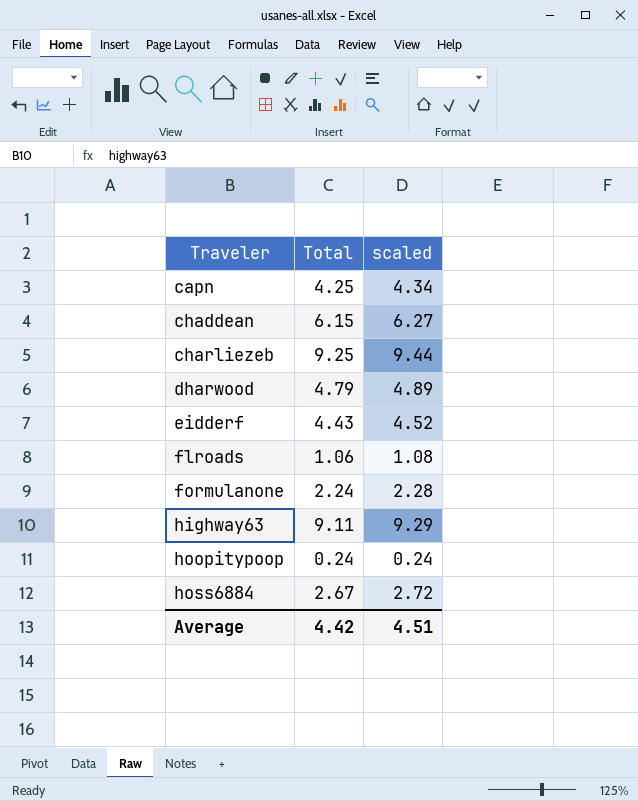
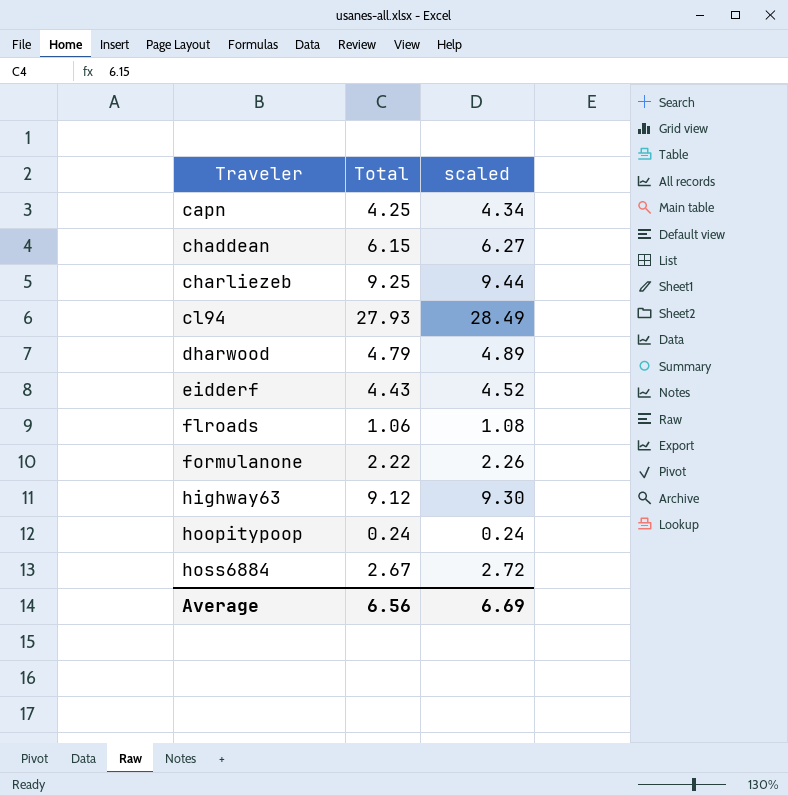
row cl94: none -> 27.93 | 28.49
formulanone | Total: 2.24 -> 2.22
formulanone | scaled: 2.28 -> 2.26
highway63 | Total: 9.11 -> 9.12
highway63 | scaled: 9.29 -> 9.30
Average | Total: 4.42 -> 6.56
Average | scaled: 4.51 -> 6.69

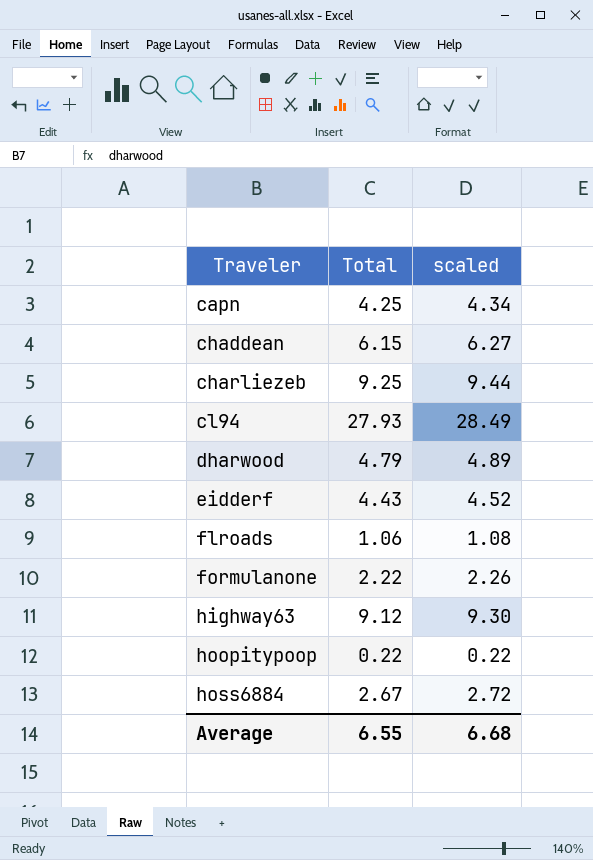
hoopitypoop | Total: 0.24 -> 0.22
hoopitypoop | scaled: 0.24 -> 0.22
Average | Total: 6.56 -> 6.55
Average | scaled: 6.69 -> 6.68

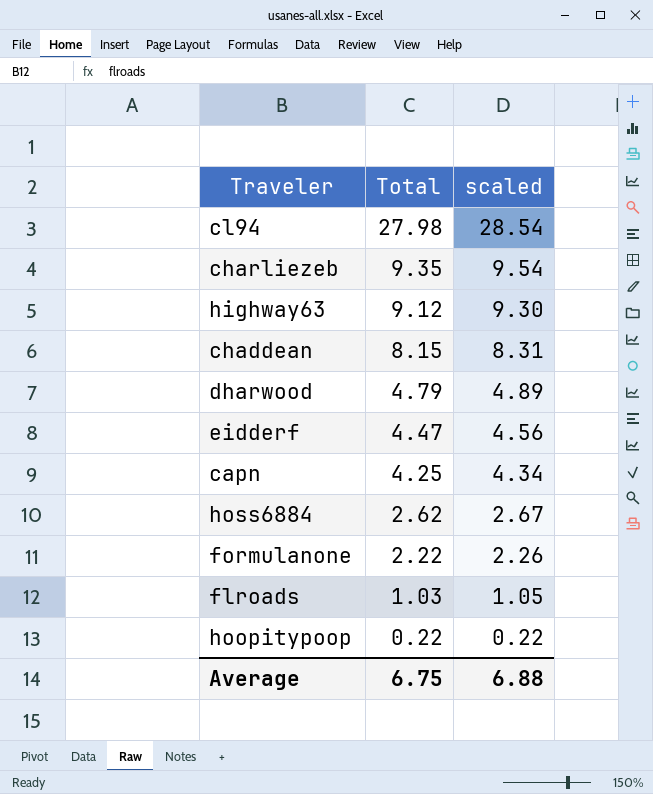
row order: Traveler ascending -> Total descending
cl94 | Total: 27.93 -> 27.98
cl94 | scaled: 28.49 -> 28.54
charliezeb | Total: 9.25 -> 9.35
charliezeb | scaled: 9.44 -> 9.54
chaddean | Total: 6.15 -> 8.15
chaddean | scaled: 6.27 -> 8.31
eidderf | Total: 4.43 -> 4.47
eidderf | scaled: 4.52 -> 4.56
hoss6884 | Total: 2.67 -> 2.62
hoss6884 | scaled: 2.72 -> 2.67
flroads | Total: 1.06 -> 1.03
flroads | scaled: 1.08 -> 1.05
Average | Total: 6.55 -> 6.75
Average | scaled: 6.68 -> 6.88

